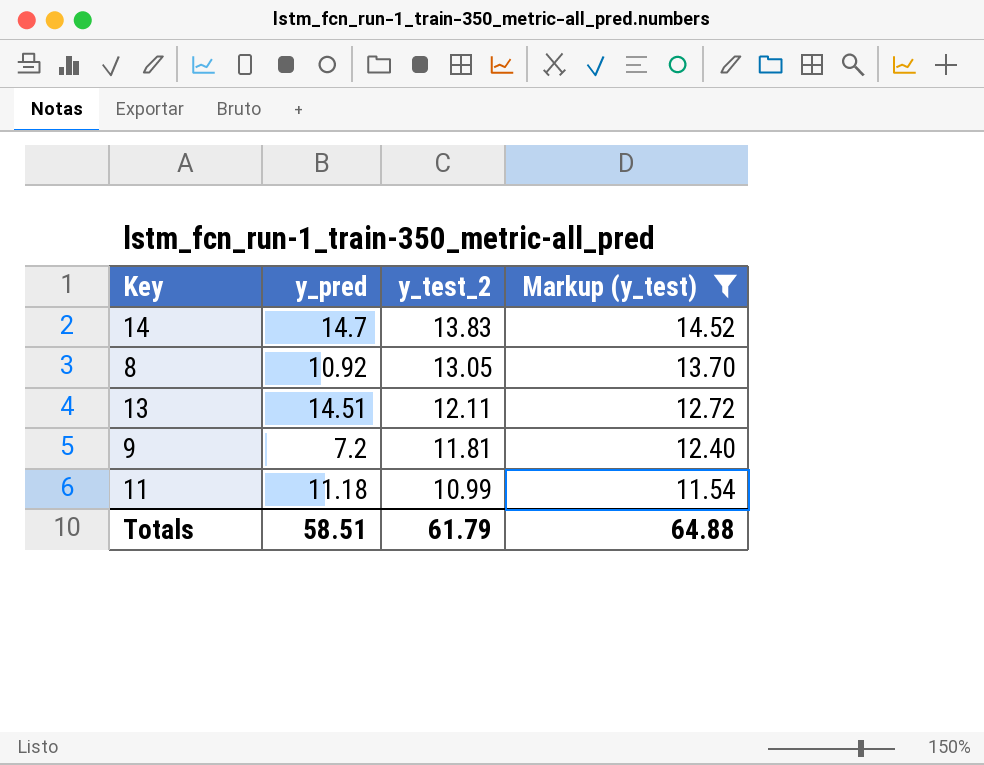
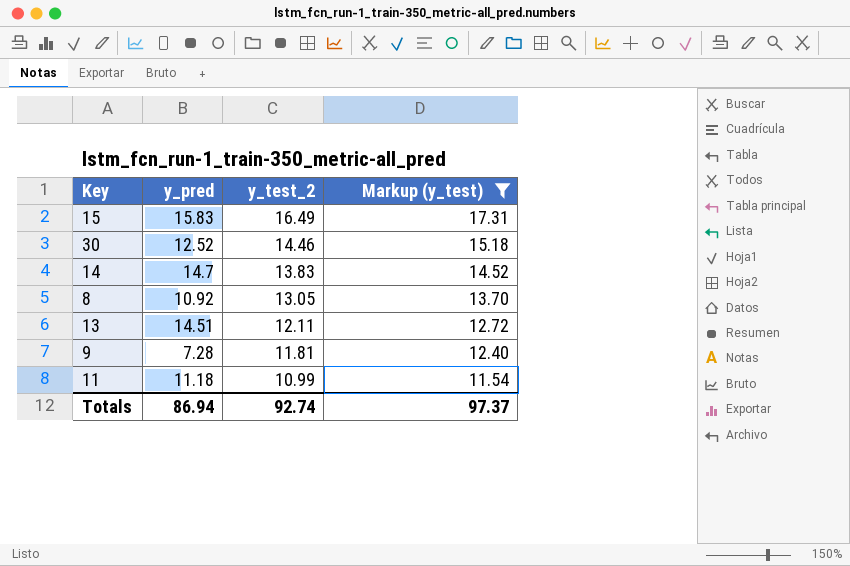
row 15: none -> 15.83 | 16.49 | 17.31
row 30: none -> 12.52 | 14.46 | 15.18
9 | y_pred: 7.2 -> 7.28
Totals | y_pred: 58.51 -> 86.94
Totals | y_test_2: 61.79 -> 92.74
Totals | Markup (y_test): 64.88 -> 97.37

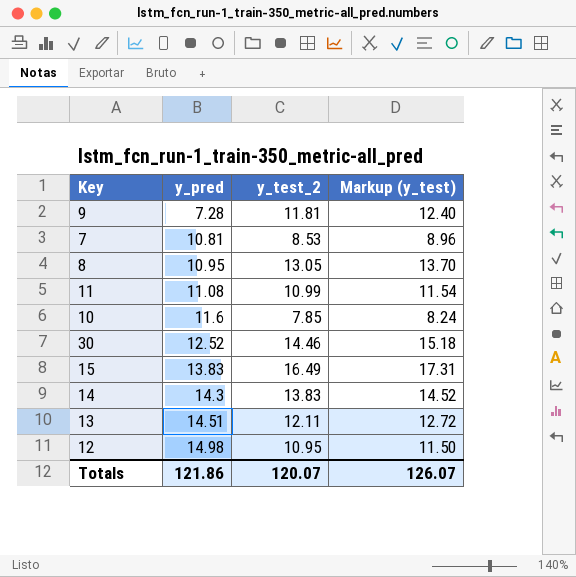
filter: Markup (y_test) >= 11.54 -> none
row order: y_test_2 descending -> y_pred ascending
8 | y_pred: 10.92 -> 10.95
11 | y_pred: 11.18 -> 11.08
15 | y_pred: 15.83 -> 13.83
14 | y_pred: 14.7 -> 14.3
Totals | y_pred: 86.94 -> 121.86
Totals | y_test_2: 92.74 -> 120.07
Totals | Markup (y_test): 97.37 -> 126.07

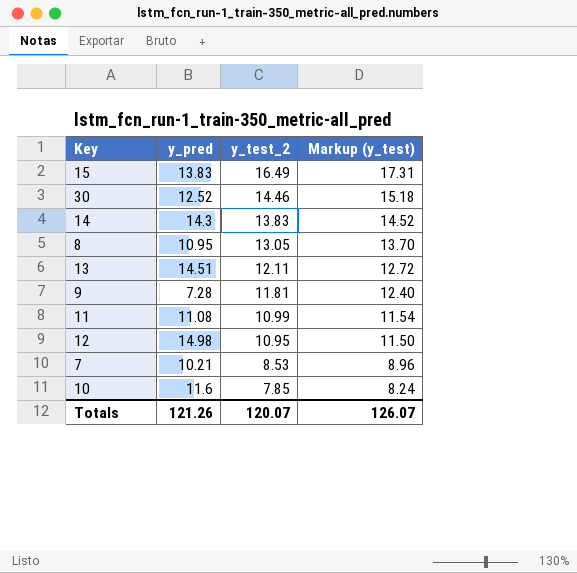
row order: y_pred ascending -> y_test_2 descending
7 | y_pred: 10.81 -> 10.21
Totals | y_pred: 121.86 -> 121.26

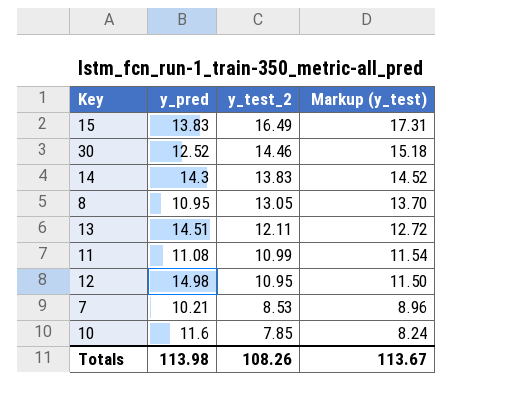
row 9: 7.28 | 11.81 | 12.40 -> none
Totals | y_pred: 121.26 -> 113.98
Totals | y_test_2: 120.07 -> 108.26
Totals | Markup (y_test): 126.07 -> 113.67

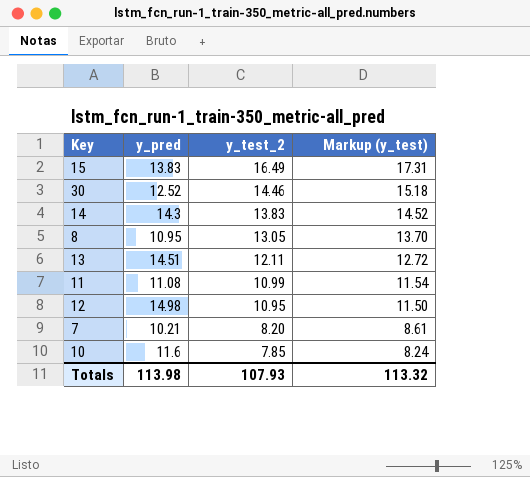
7 | y_test_2: 8.53 -> 8.20
7 | Markup (y_test): 8.96 -> 8.61
Totals | y_test_2: 108.26 -> 107.93
Totals | Markup (y_test): 113.67 -> 113.32

